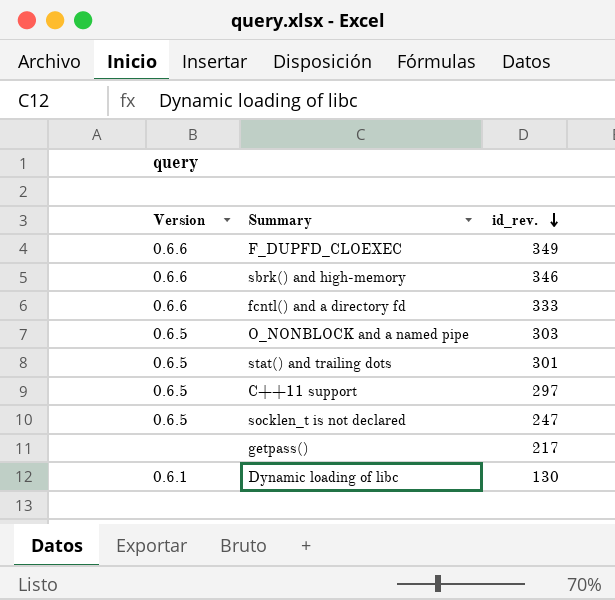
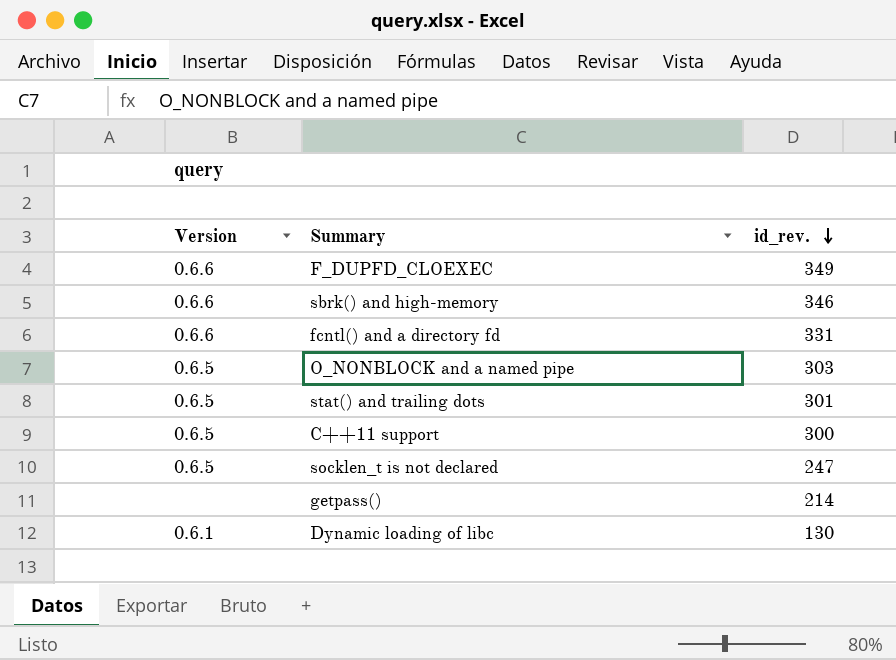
fcntl() and a directory fd | id_rev.: 333 -> 331
C++11 support | id_rev.: 297 -> 300
getpass() | id_rev.: 217 -> 214

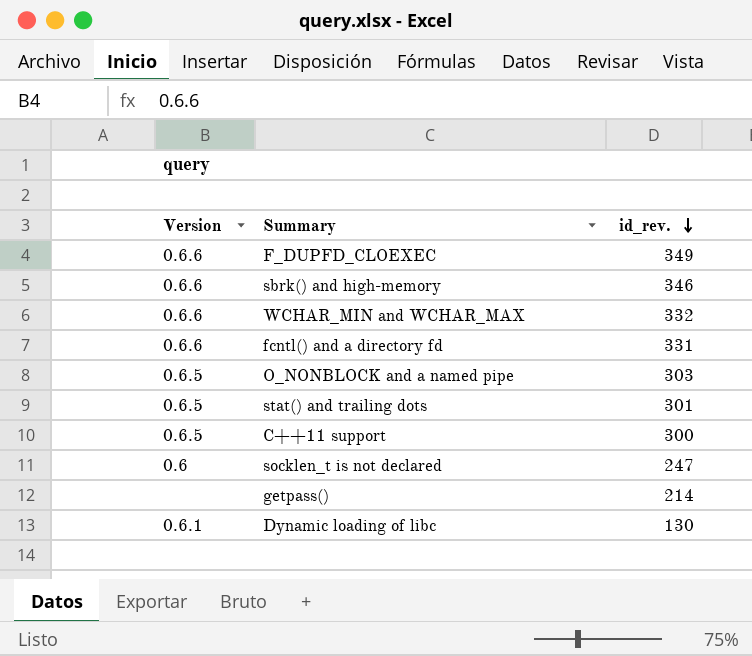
row WCHAR_MIN and WCHAR_MAX: none -> 0.6.6 | 332
socklen_t is not declared | Version: 0.6.5 -> 0.6

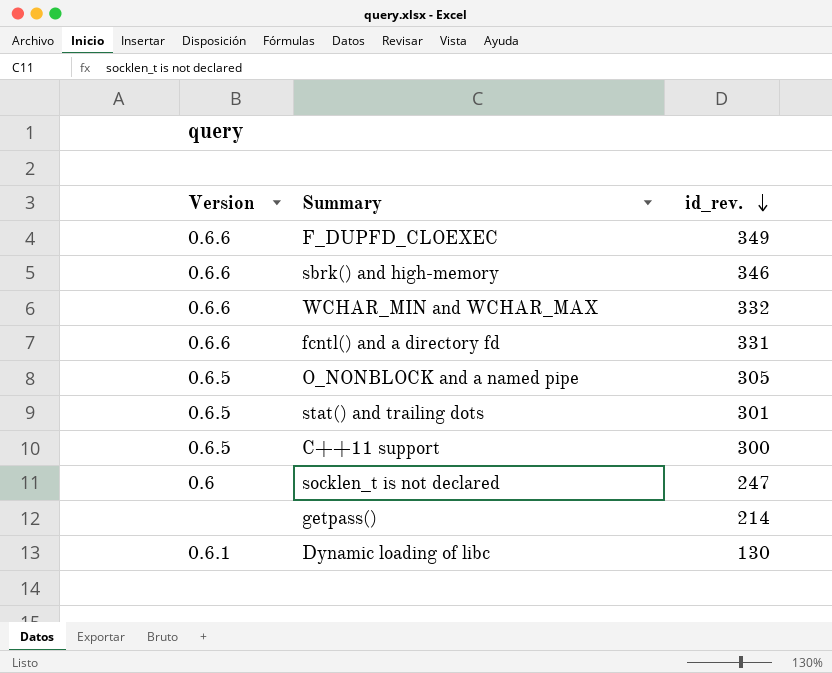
O_NONBLOCK and a named pipe | id_rev.: 303 -> 305

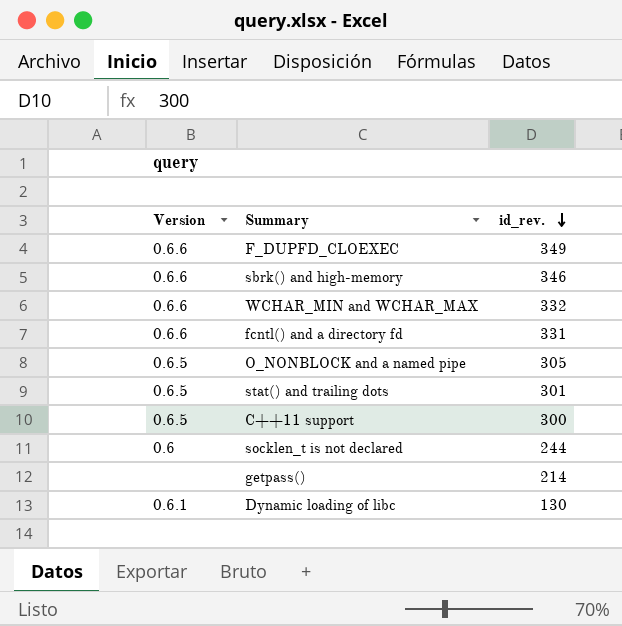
socklen_t is not declared | id_rev.: 247 -> 244

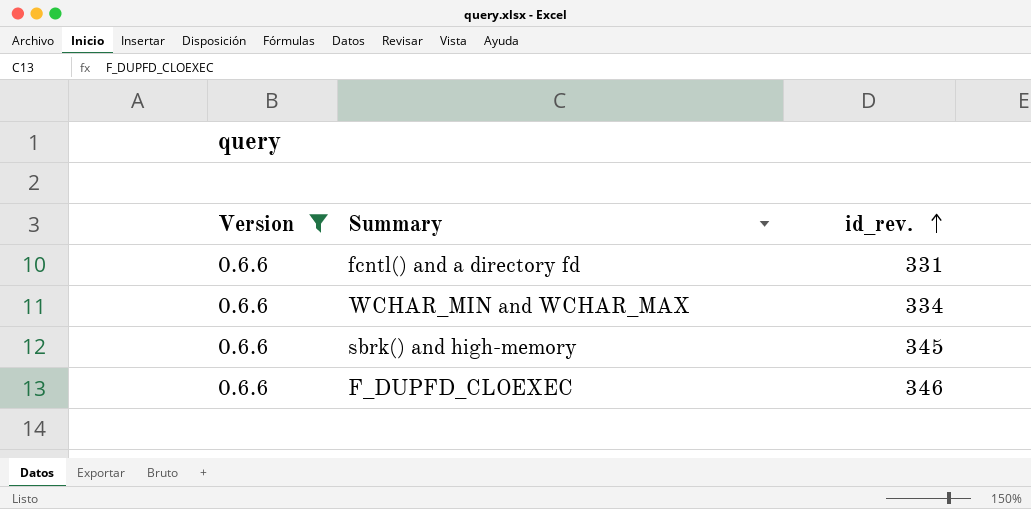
filter: none -> Version = 0.6.6
row order: id_rev. descending -> id_rev. ascending
WCHAR_MIN and WCHAR_MAX | id_rev.: 332 -> 334
sbrk() and high-memory | id_rev.: 346 -> 345
F_DUPFD_CLOEXEC | id_rev.: 349 -> 346

